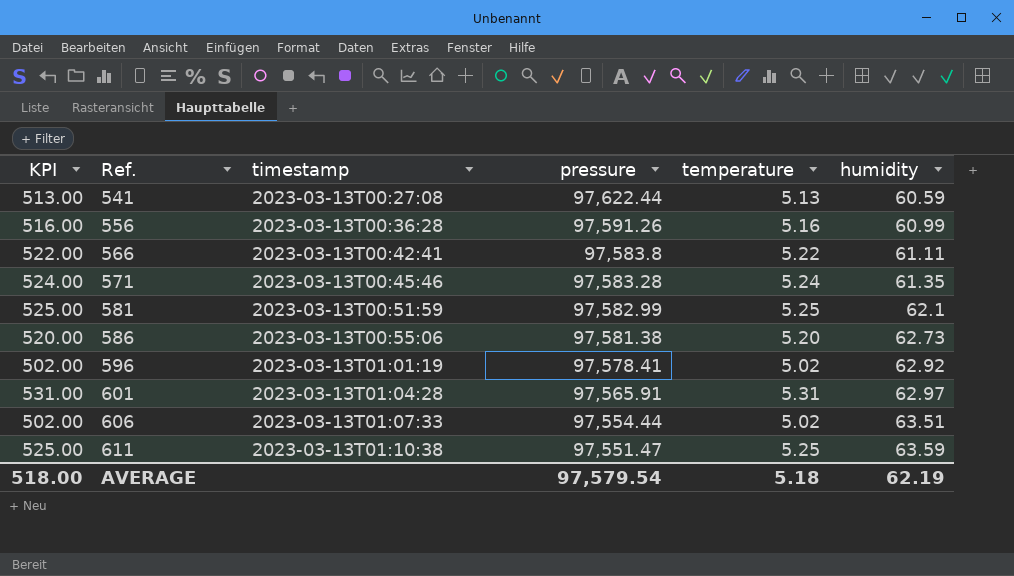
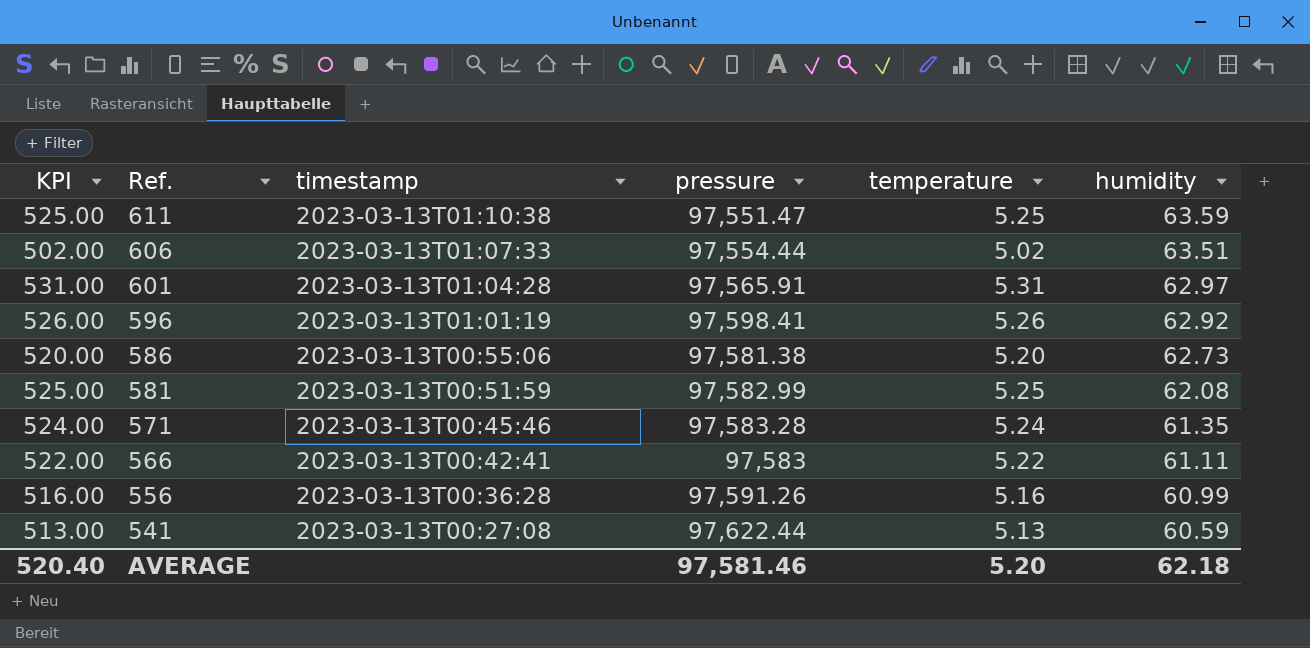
row order: Ref. ascending -> Ref. descending
596 | KPI: 502.00 -> 526.00
596 | pressure: 97,578.41 -> 97,598.41
596 | temperature: 5.02 -> 5.26
581 | humidity: 62.1 -> 62.08
566 | pressure: 97,583.8 -> 97,583
AVERAGE | KPI: 518.00 -> 520.40
AVERAGE | pressure: 97,579.54 -> 97,581.46
AVERAGE | temperature: 5.18 -> 5.20
AVERAGE | humidity: 62.19 -> 62.18

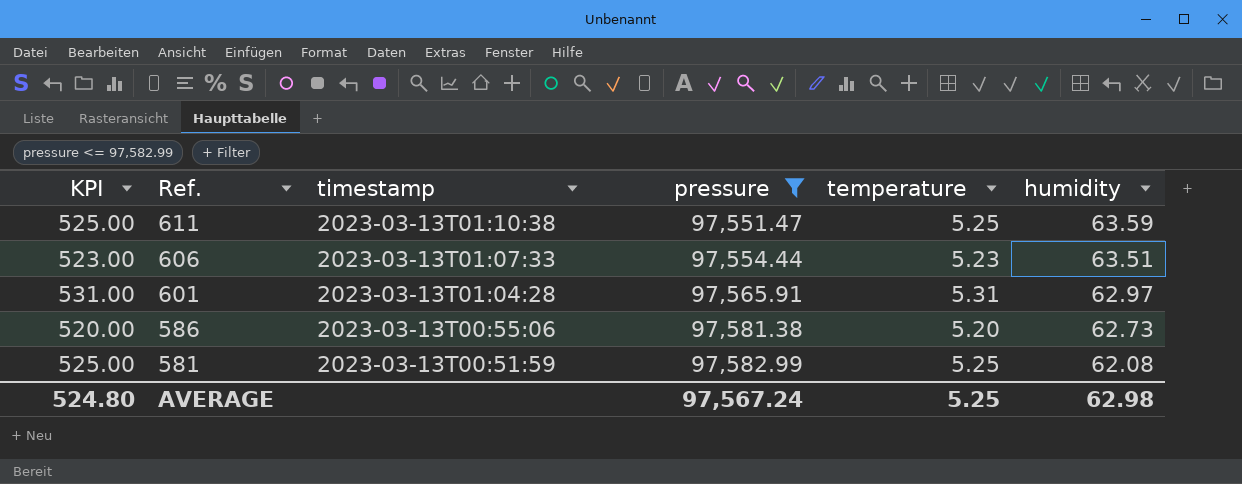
filter: none -> pressure <= 97,582.99
606 | KPI: 502.00 -> 523.00
606 | temperature: 5.02 -> 5.23
AVERAGE | KPI: 520.40 -> 524.80
AVERAGE | pressure: 97,581.46 -> 97,567.24
AVERAGE | temperature: 5.20 -> 5.25
AVERAGE | humidity: 62.18 -> 62.98

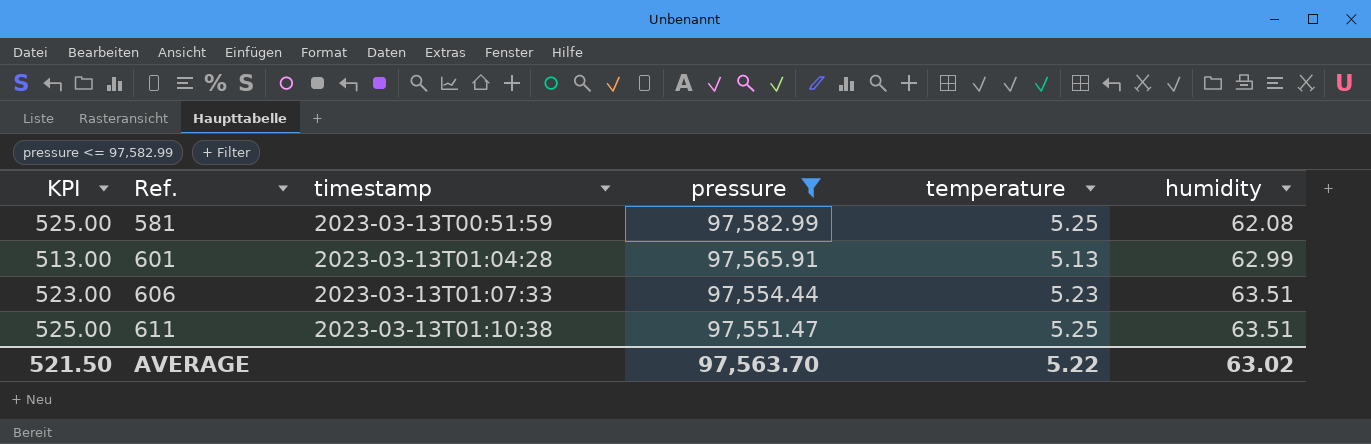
row order: Ref. descending -> Ref. ascending
row 586: 520.00 | 2023-03-13T00:55:06 | 97,581.38 | 5.20 | 62.73 -> none
601 | KPI: 531.00 -> 513.00
601 | temperature: 5.31 -> 5.13
601 | humidity: 62.97 -> 62.99
611 | humidity: 63.59 -> 63.51
AVERAGE | KPI: 524.80 -> 521.50
AVERAGE | pressure: 97,567.24 -> 97,563.70
AVERAGE | temperature: 5.25 -> 5.22
AVERAGE | humidity: 62.98 -> 63.02

